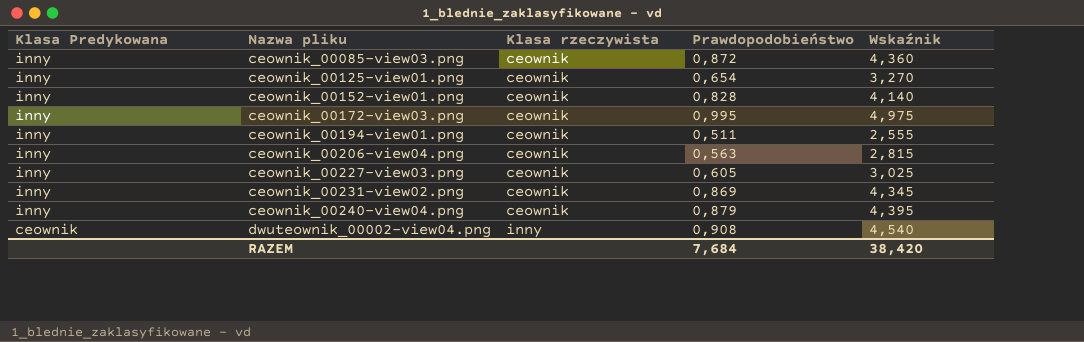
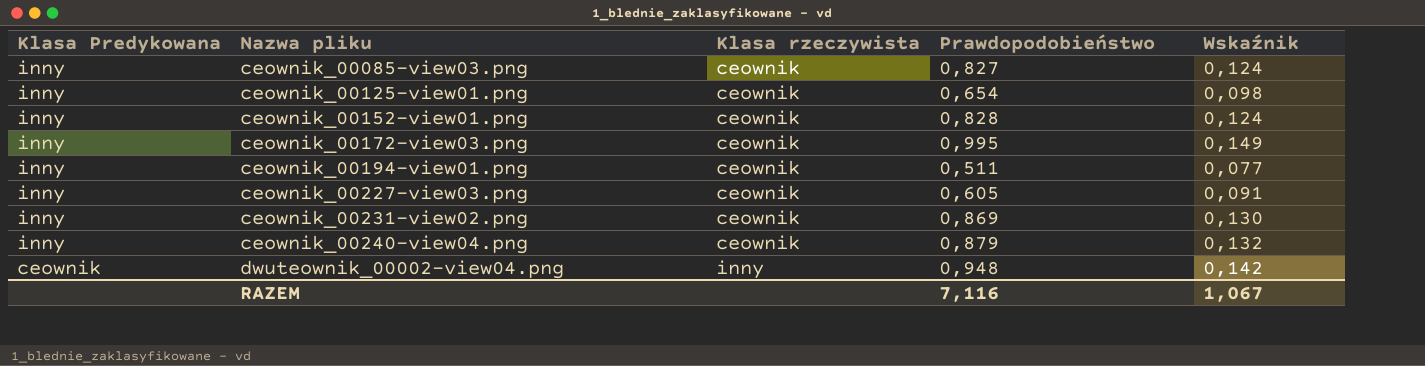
column Wskaźnik | formula: [Prawdopodobieństwo] * 5 -> [Prawdopodobieństwo] * 0,15
row ceownik_00206-view04.png: inny | ceownik | 0,563 | 2,815 -> none
ceownik_00085-view03.png | Prawdopodobieństwo: 0,872 -> 0,827
dwuteownik_00002-view04.png | Prawdopodobieństwo: 0,908 -> 0,948
RAZEM | Prawdopodobieństwo: 7,684 -> 7,116
RAZEM | Wskaźnik: 38,420 -> 1,067

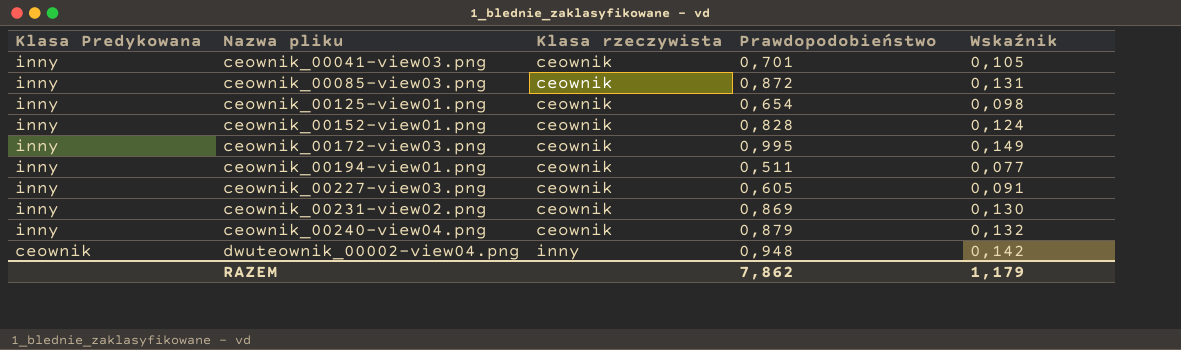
row ceownik_00041-view03.png: none -> inny | ceownik | 0,701 | 0,105
ceownik_00085-view03.png | Prawdopodobieństwo: 0,827 -> 0,872
ceownik_00085-view03.png | Wskaźnik: 0,124 -> 0,131
RAZEM | Prawdopodobieństwo: 7,116 -> 7,862
RAZEM | Wskaźnik: 1,067 -> 1,179

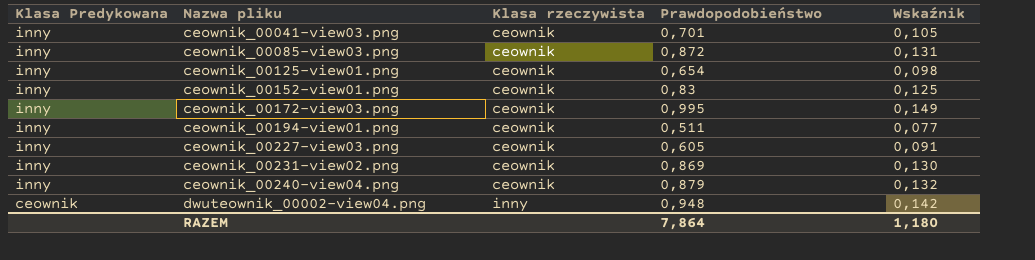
ceownik_00152-view01.png | Prawdopodobieństwo: 0,828 -> 0,83
ceownik_00152-view01.png | Wskaźnik: 0,124 -> 0,125
RAZEM | Prawdopodobieństwo: 7,862 -> 7,864
RAZEM | Wskaźnik: 1,179 -> 1,180

